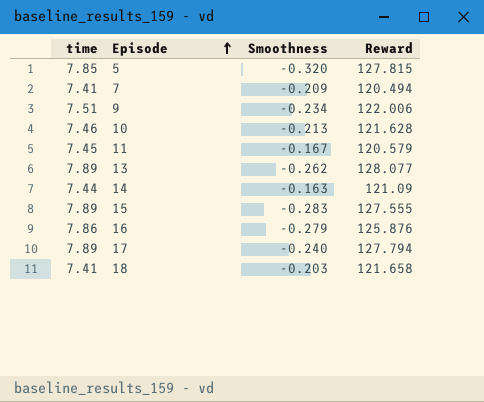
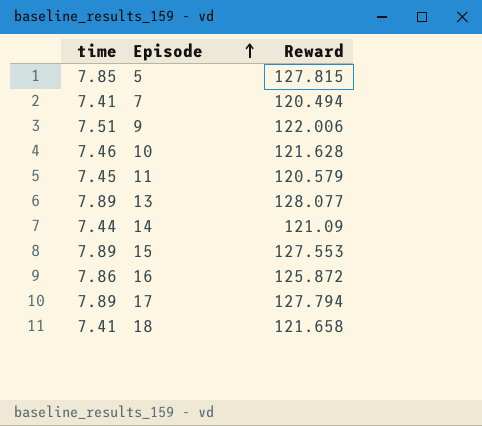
column Smoothness | position: 3 -> none
15 | Reward: 127.555 -> 127.553
16 | Reward: 125.876 -> 125.872

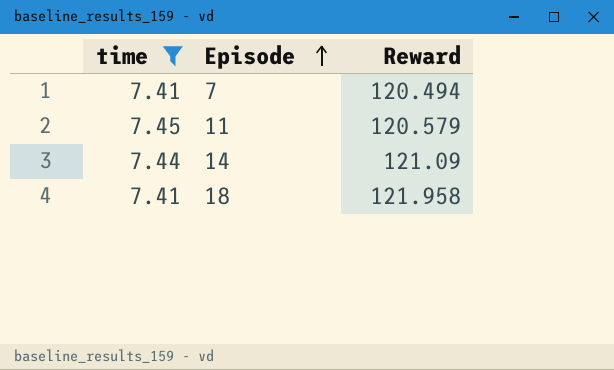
filter: none -> time <= 7.45
18 | Reward: 121.658 -> 121.958

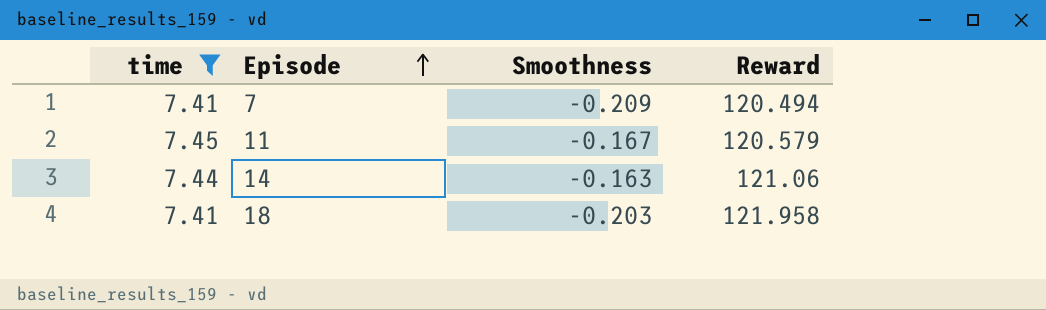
column Smoothness | position: none -> 3
14 | Reward: 121.09 -> 121.06

